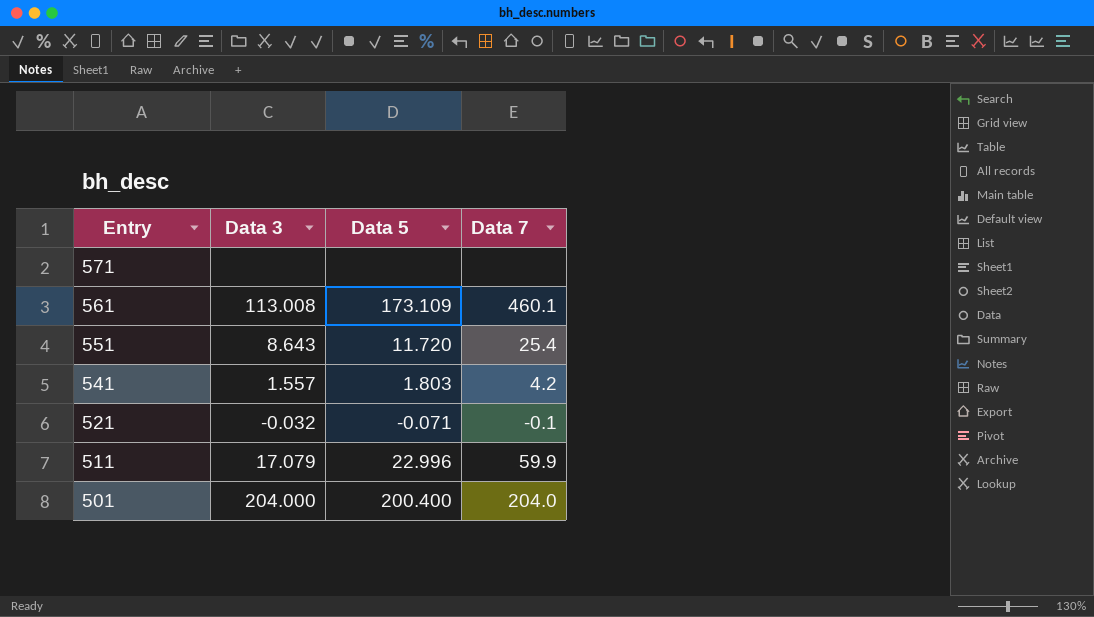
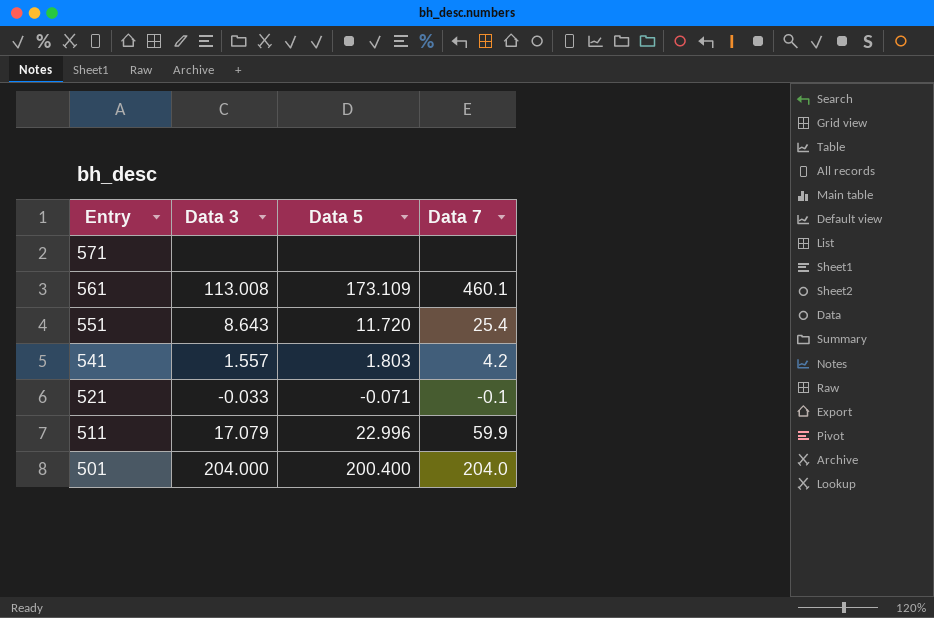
521 | Data 3: -0.032 -> -0.033

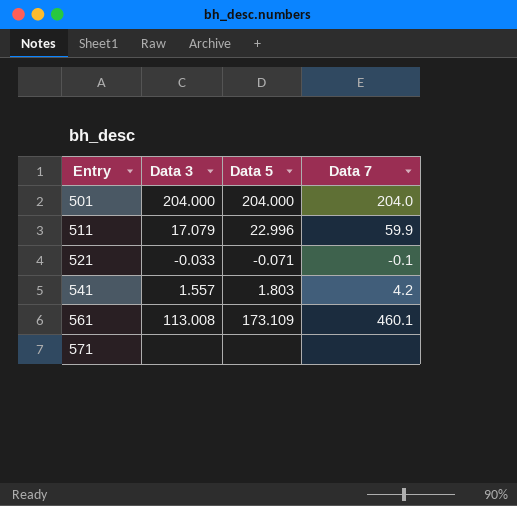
row order: Entry descending -> Entry ascending
row 551: 8.643 | 11.720 | 25.4 -> none
501 | Data 5: 200.400 -> 204.000

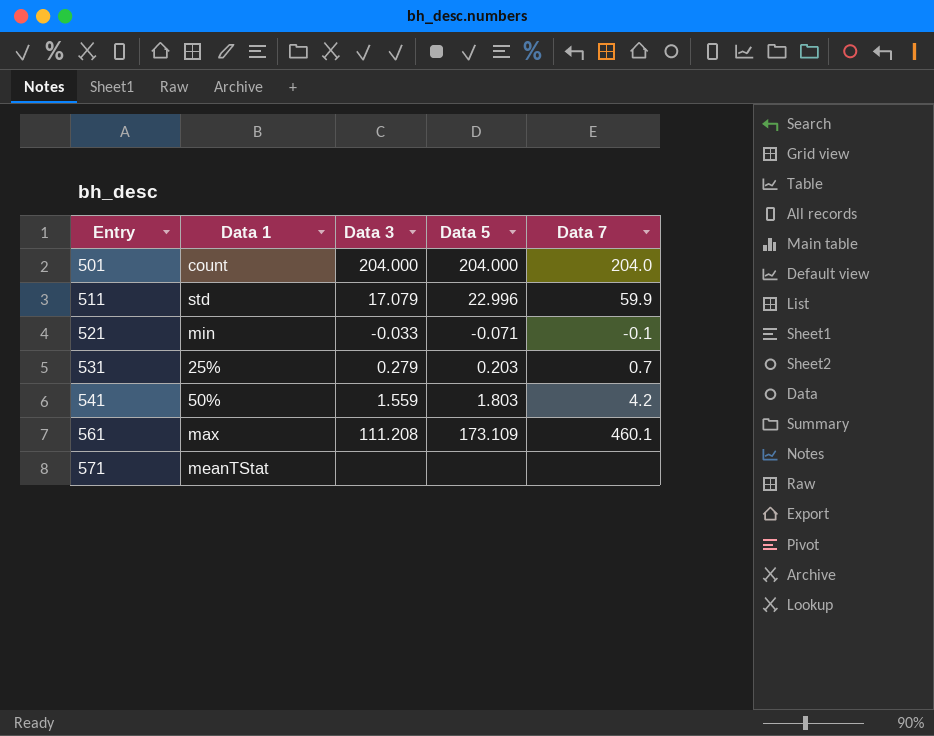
column Data 1 | position: none -> 2
row 531: none -> 25% | 0.279 | 0.203 | 0.7
541 | Data 3: 1.557 -> 1.559
561 | Data 3: 113.008 -> 111.208

